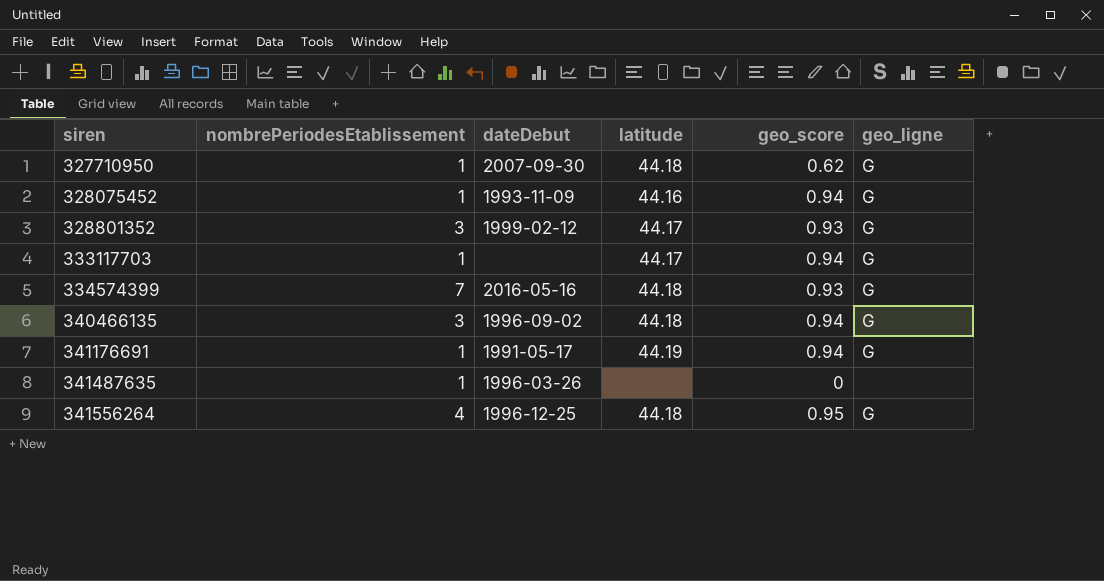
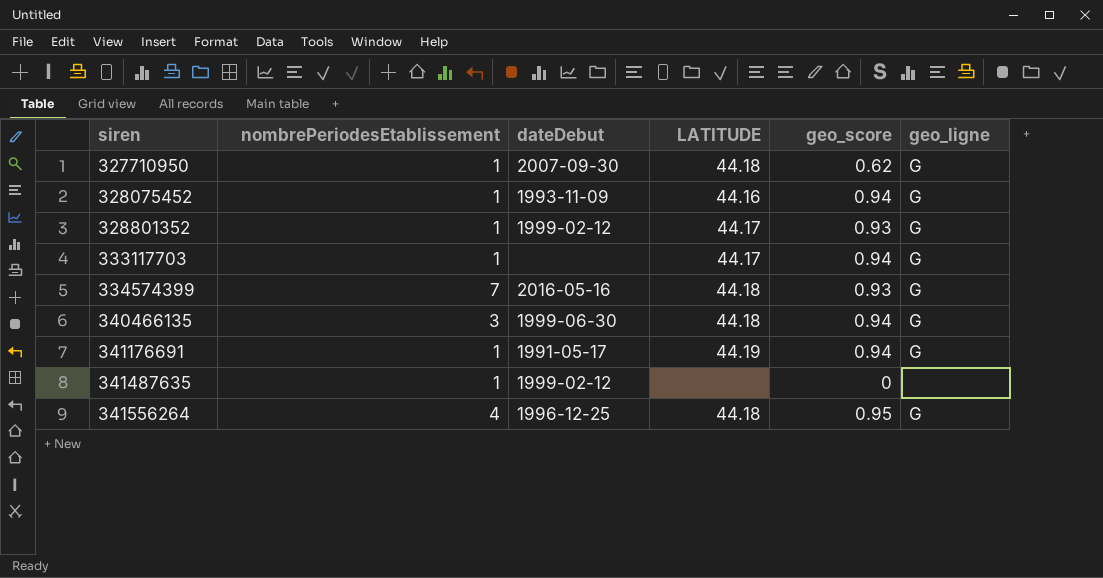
column name: latitude -> LATITUDE
328801352 | nombrePeriodesEtablissement: 3 -> 1
340466135 | dateDebut: 1996-09-02 -> 1999-06-30
341487635 | dateDebut: 1996-03-26 -> 1999-02-12

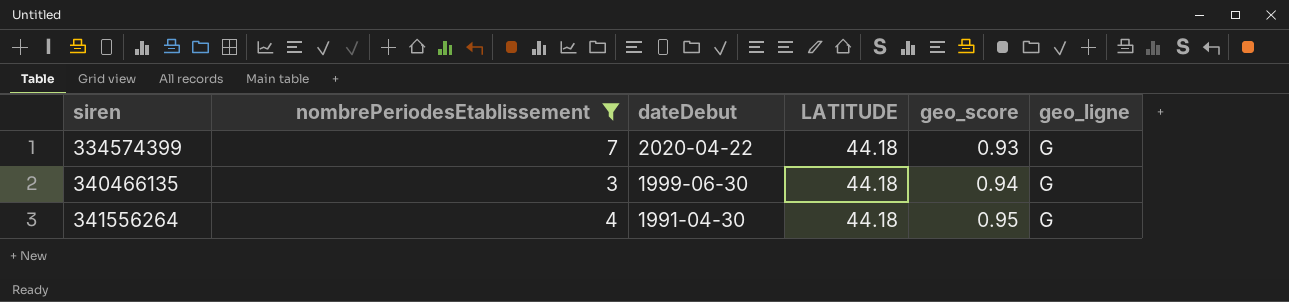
filter: none -> nombrePeriodesEtablissement != 1
334574399 | dateDebut: 2016-05-16 -> 2020-04-22
341556264 | dateDebut: 1996-12-25 -> 1991-04-30

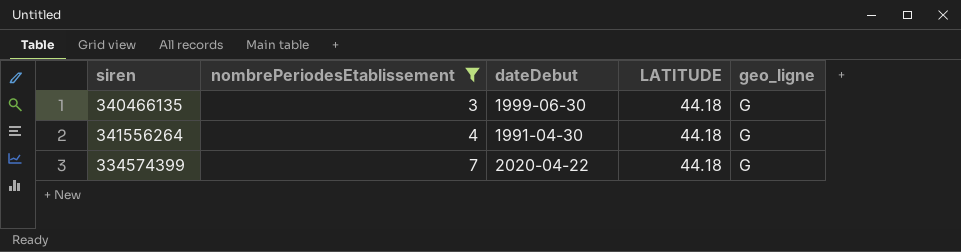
row order: siren ascending -> nombrePeriodesEtablissement ascending
column geo_score | position: 5 -> none

